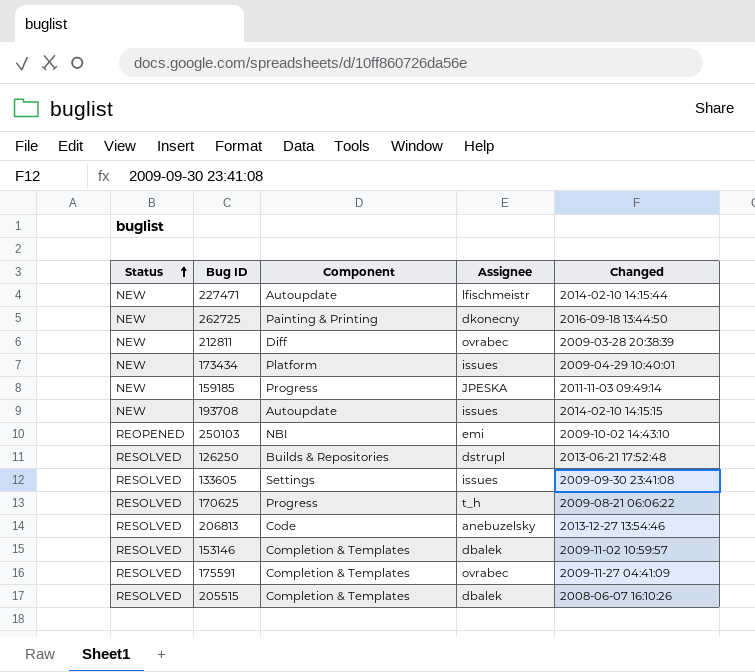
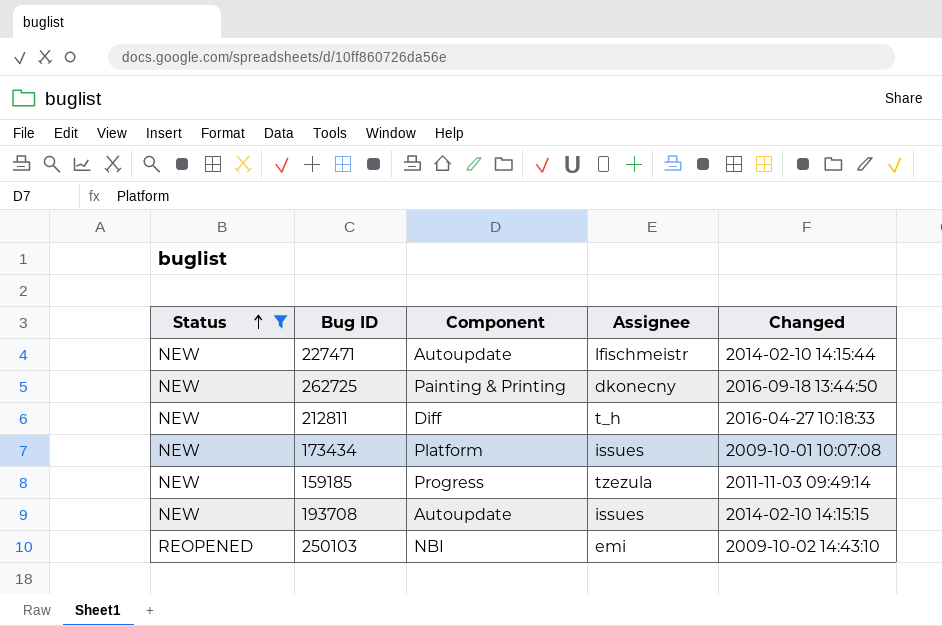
filter: none -> Status != RESOLVED
212811 | Assignee: ovrabec -> t_h
212811 | Changed: 2009-03-28 20:38:39 -> 2016-04-27 10:18:33
173434 | Changed: 2009-04-29 10:40:01 -> 2009-10-01 10:07:08
159185 | Assignee: JPESKA -> tzezula

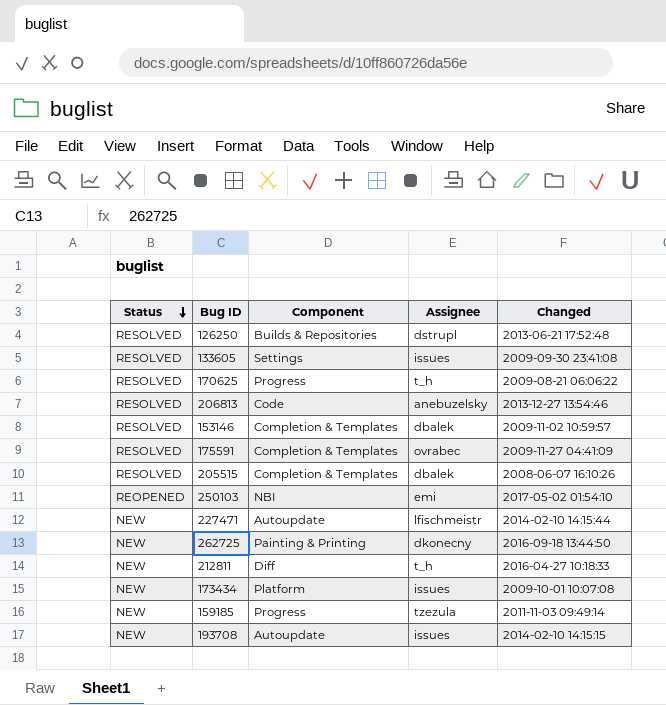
filter: Status != RESOLVED -> none
row order: Status ascending -> Status descending
250103 | Changed: 2009-10-02 14:43:10 -> 2017-05-02 01:54:10

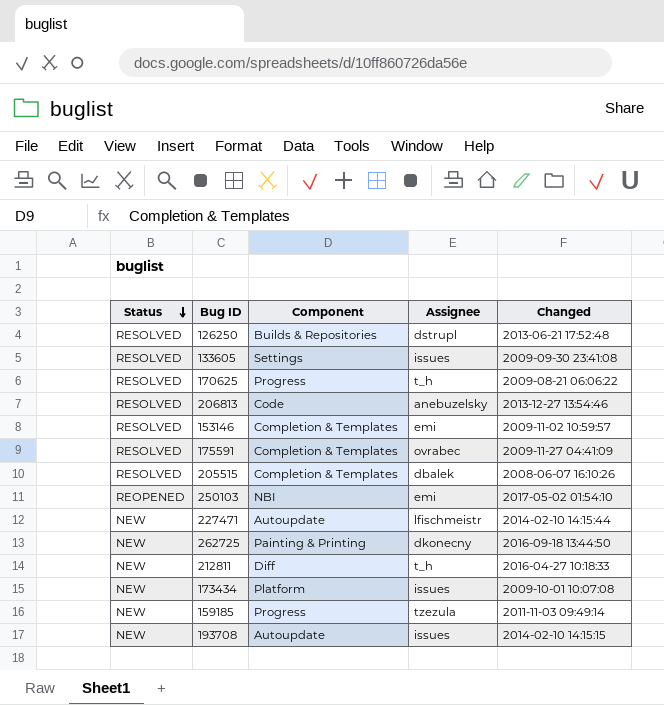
153146 | Assignee: dbalek -> emi

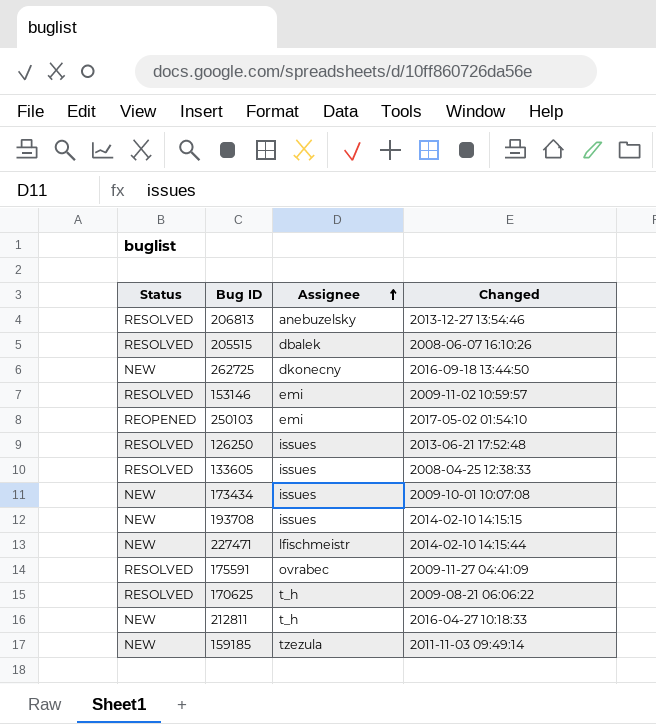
row order: Status descending -> Assignee ascending
column Component | position: 3 -> none
126250 | Assignee: dstrupl -> issues
133605 | Changed: 2009-09-30 23:41:08 -> 2008-04-25 12:38:33

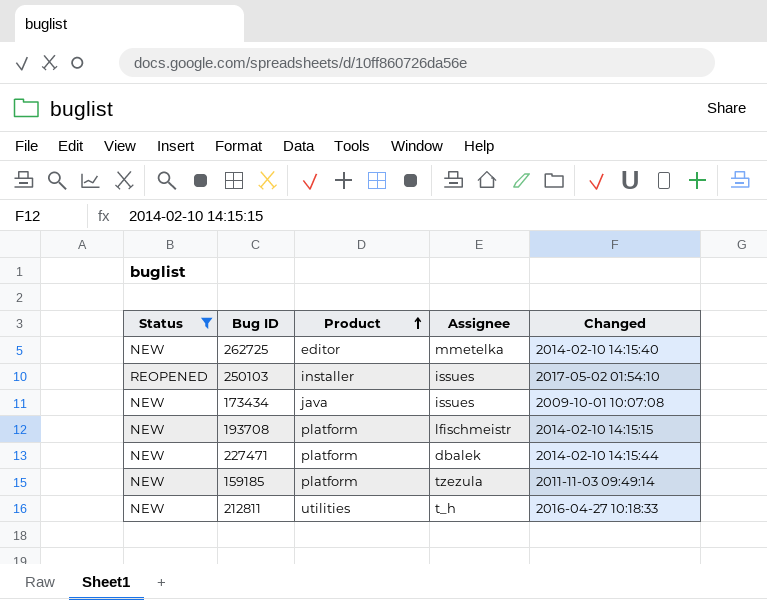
filter: none -> Status != RESOLVED
row order: Assignee ascending -> Product ascending
column Product | position: none -> 3
262725 | Assignee: dkonecny -> mmetelka
262725 | Changed: 2016-09-18 13:44:50 -> 2014-02-10 14:15:40
250103 | Assignee: emi -> issues
193708 | Assignee: issues -> lfischmeistr
227471 | Assignee: lfischmeistr -> dbalek

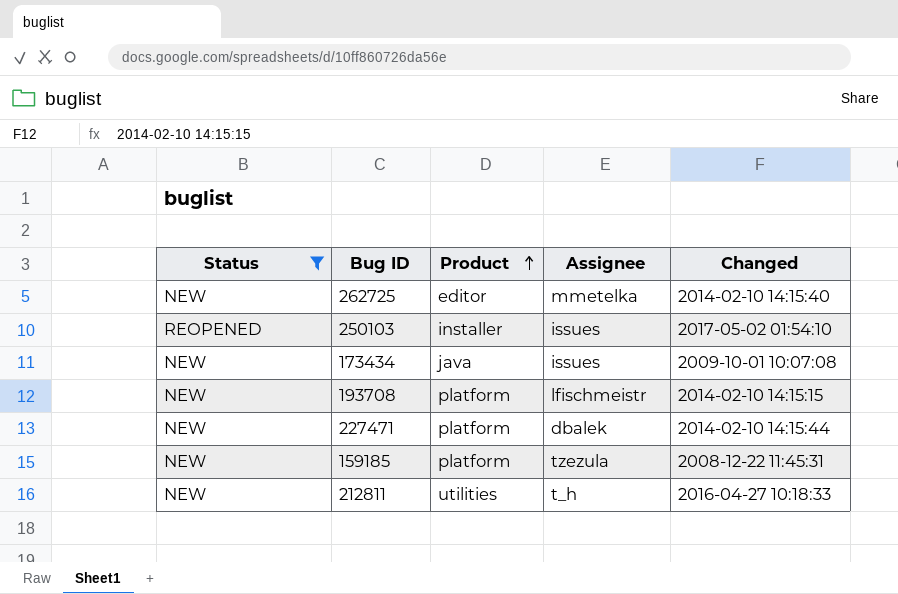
159185 | Changed: 2011-11-03 09:49:14 -> 2008-12-22 11:45:31

